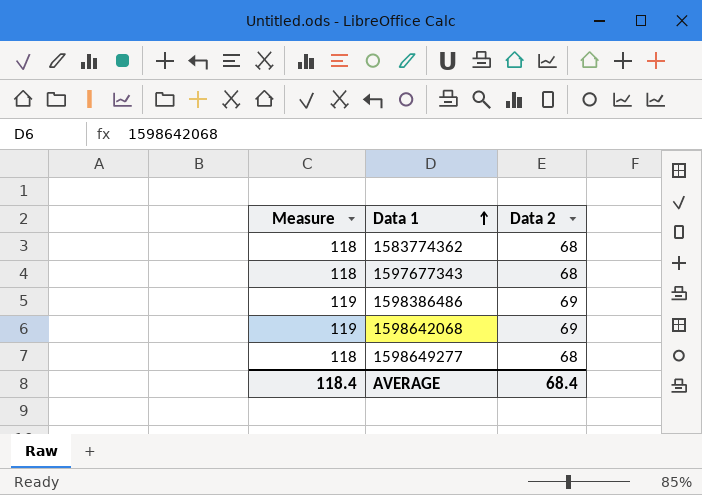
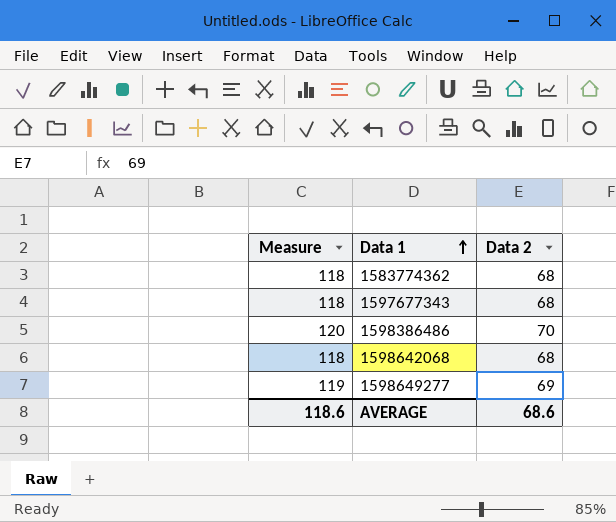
1598386486 | Measure: 119 -> 120
1598386486 | Data 2: 69 -> 70
1598642068 | Measure: 119 -> 118
1598642068 | Data 2: 69 -> 68
1598649277 | Measure: 118 -> 119
1598649277 | Data 2: 68 -> 69
AVERAGE | Measure: 118.4 -> 118.6
AVERAGE | Data 2: 68.4 -> 68.6

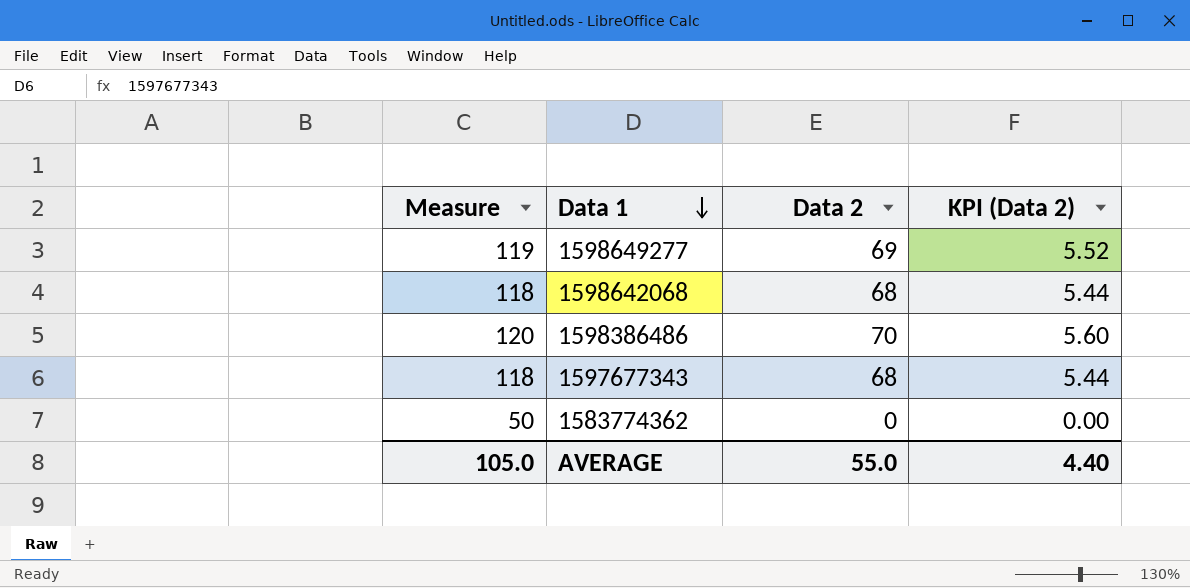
row order: Data 1 ascending -> Data 1 descending
column KPI (Data 2) | formula: none -> [Data 2] * 0.08
1583774362 | Measure: 118 -> 50
1583774362 | Data 2: 68 -> 0
AVERAGE | Measure: 118.6 -> 105.0
AVERAGE | Data 2: 68.6 -> 55.0

